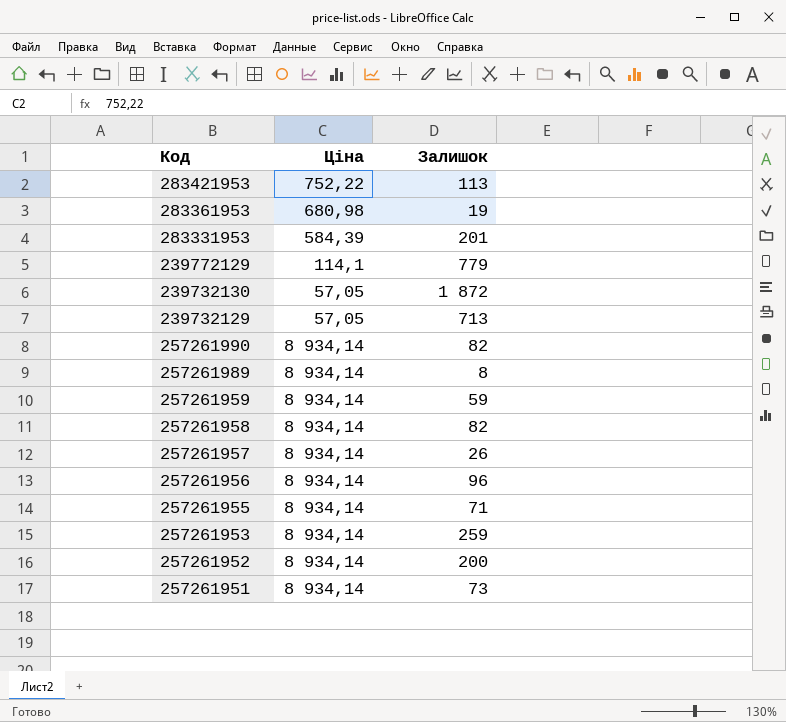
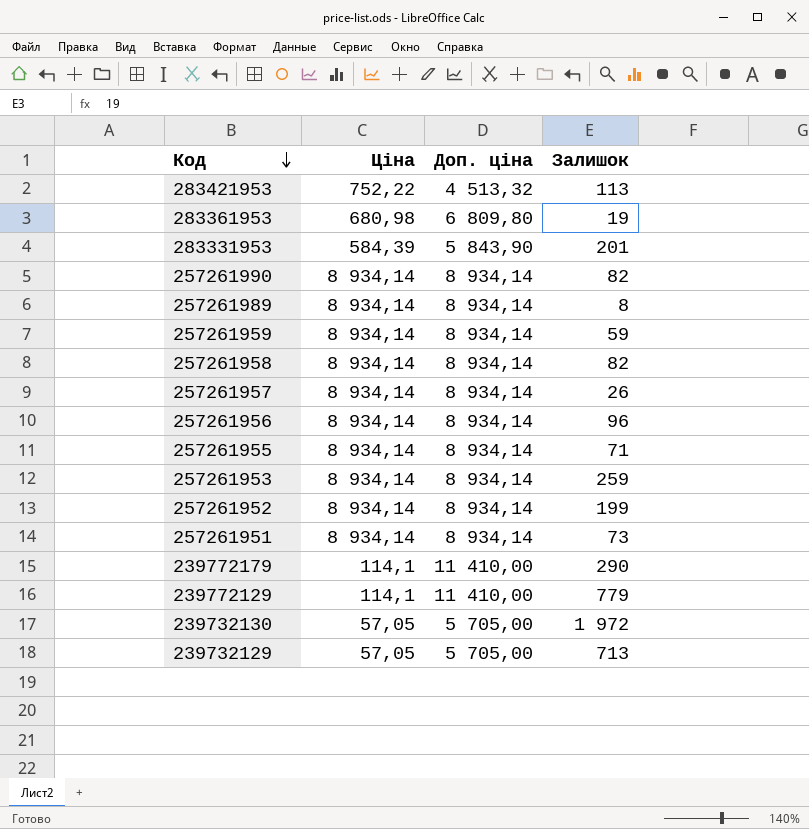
row order: none -> Код descending
column Доп. ціна | position: none -> 3
257261952 | Залишок: 200 -> 199
row 239772179: none -> 114,1 | 11 410,00 | 290
239732130 | Залишок: 1 872 -> 1 972

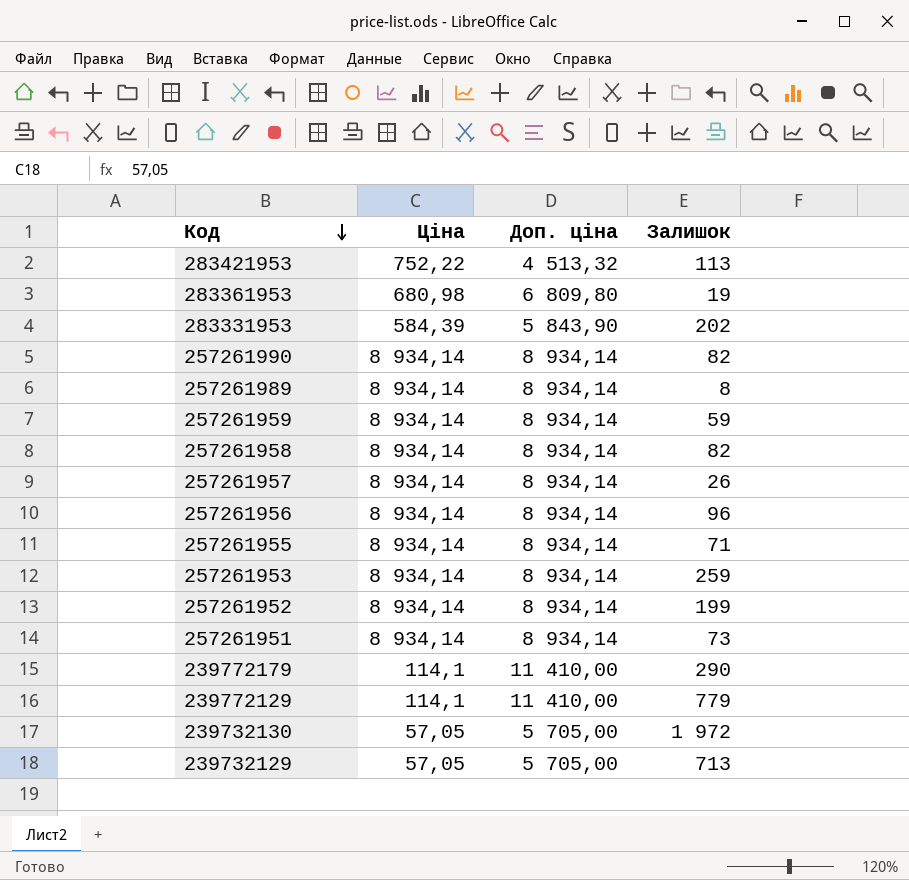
283331953 | Залишок: 201 -> 202

